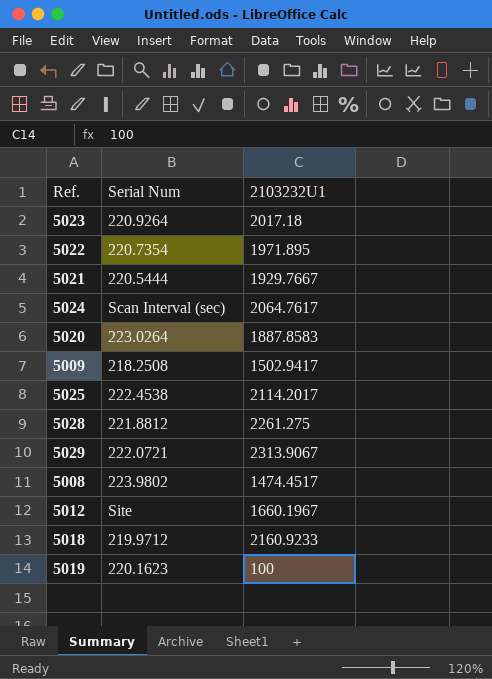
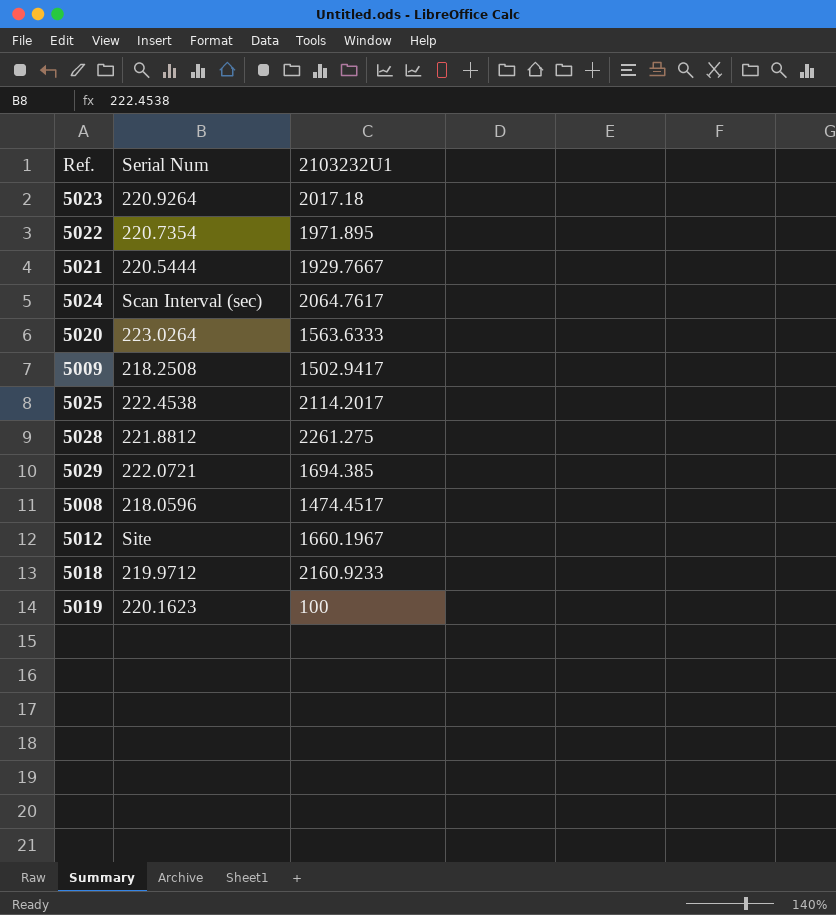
5020 | 2103232U1: 1887.8583 -> 1563.6333
5029 | 2103232U1: 2313.9067 -> 1694.385
5008 | Serial Num: 223.9802 -> 218.0596

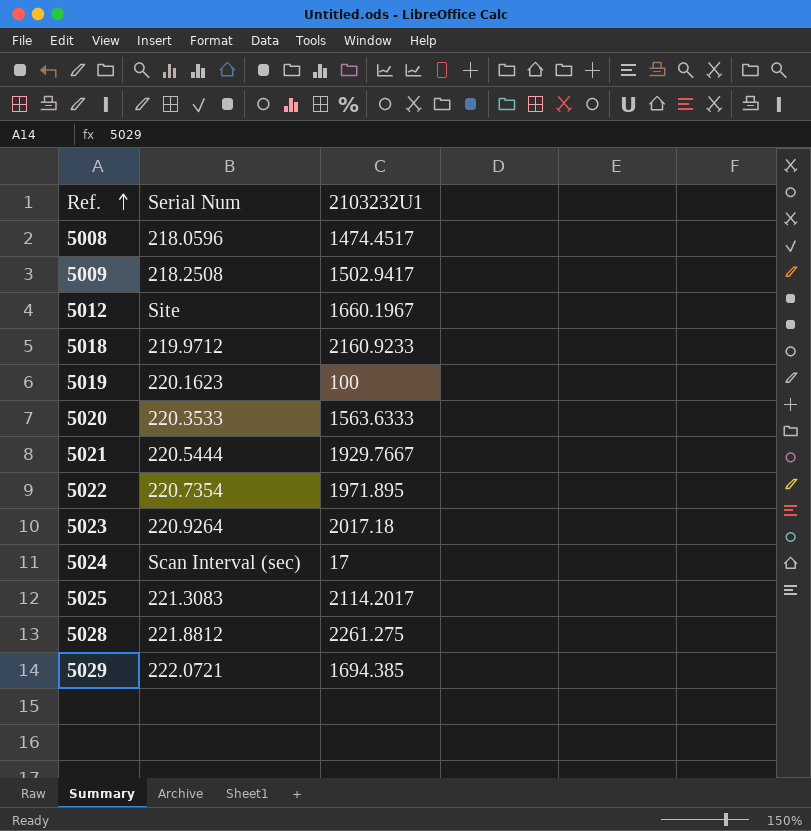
row order: none -> Ref. ascending
5020 | Serial Num: 223.0264 -> 220.3533
5024 | 2103232U1: 2064.7617 -> 17
5025 | Serial Num: 222.4538 -> 221.3083

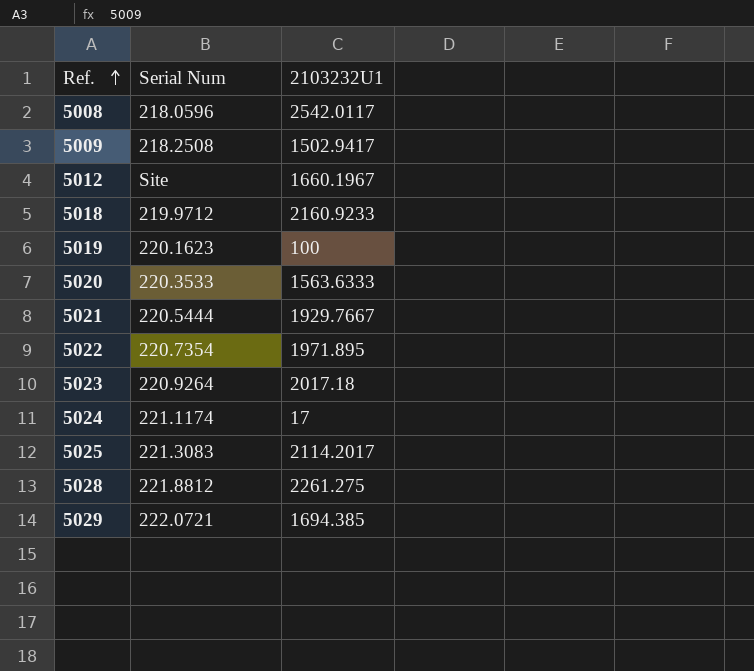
5008 | 2103232U1: 1474.4517 -> 2542.0117
5024 | Serial Num: Scan Interval (sec) -> 221.1174

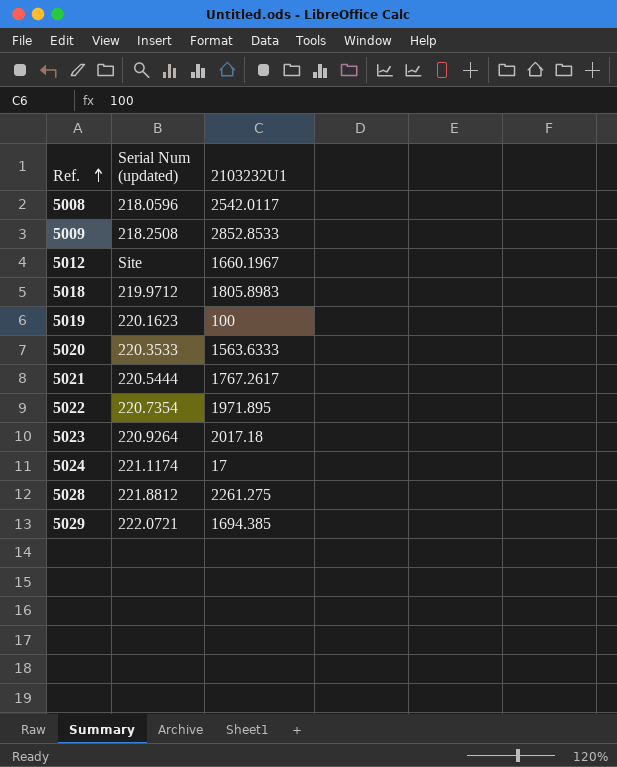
column name: Serial Num -> Serial Num (updated)
row 5025: 221.3083 | 2114.2017 -> none
5009 | 2103232U1: 1502.9417 -> 2852.8533
5018 | 2103232U1: 2160.9233 -> 1805.8983
5021 | 2103232U1: 1929.7667 -> 1767.2617

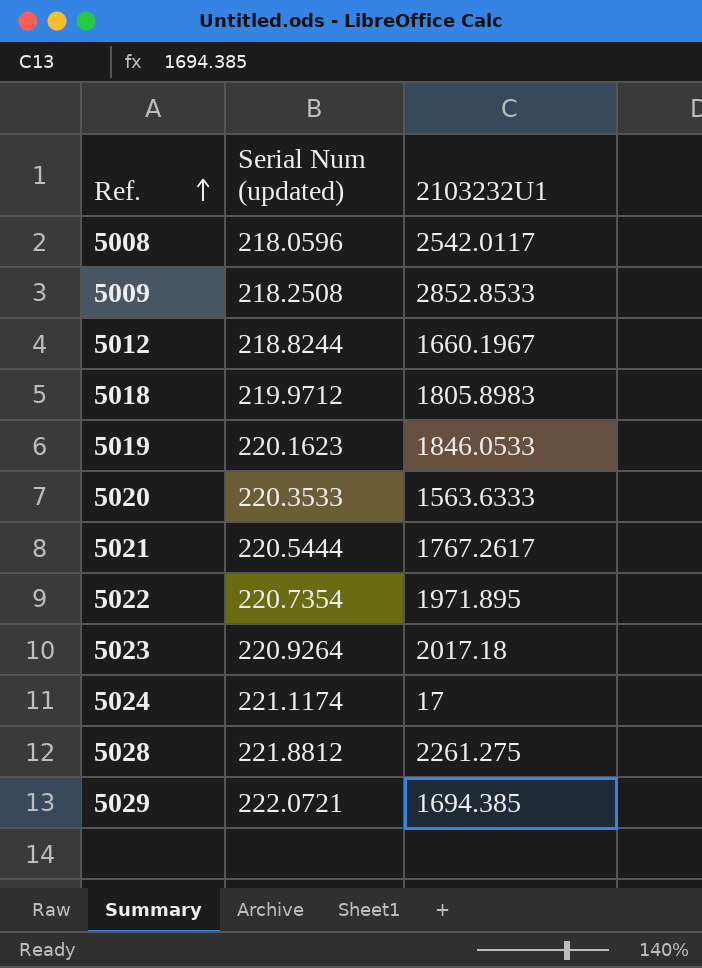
5012 | Serial Num (updated): Site -> 218.8244
5019 | 2103232U1: 100 -> 1846.0533

